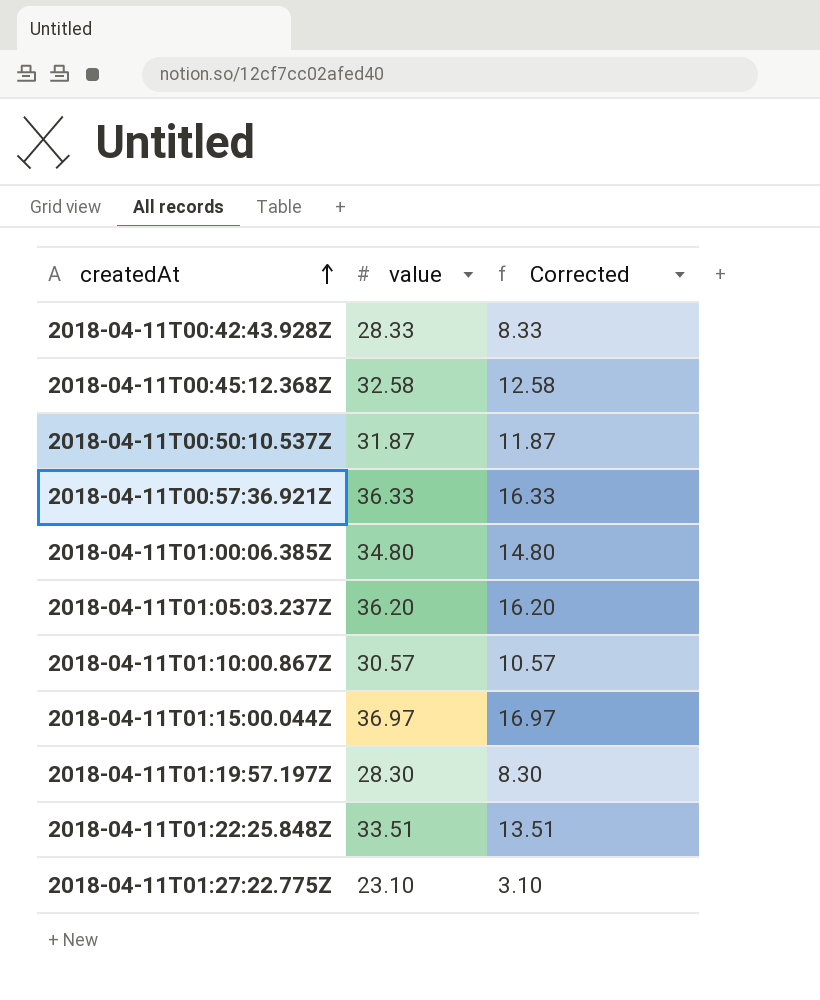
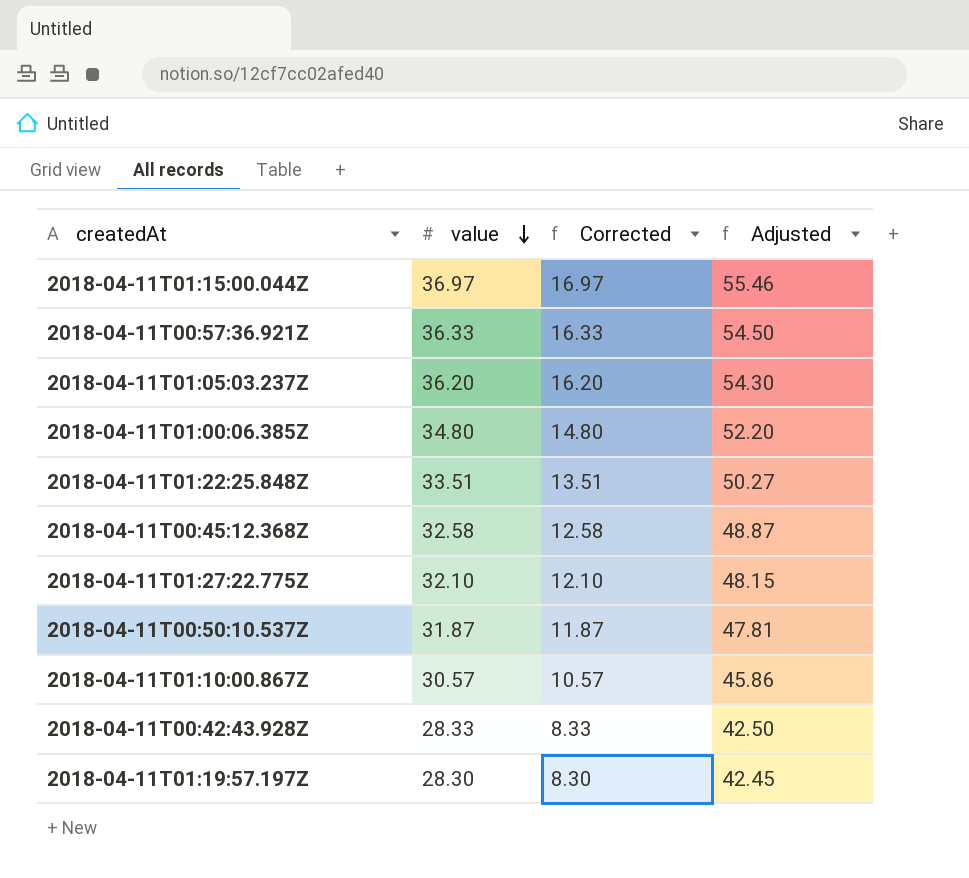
row order: createdAt ascending -> value descending
column Adjusted | formula: none -> [value] * 1.5
2018-04-11T01:27:22.775Z | value: 23.10 -> 32.10
2018-04-11T01:27:22.775Z | Corrected: 3.10 -> 12.10

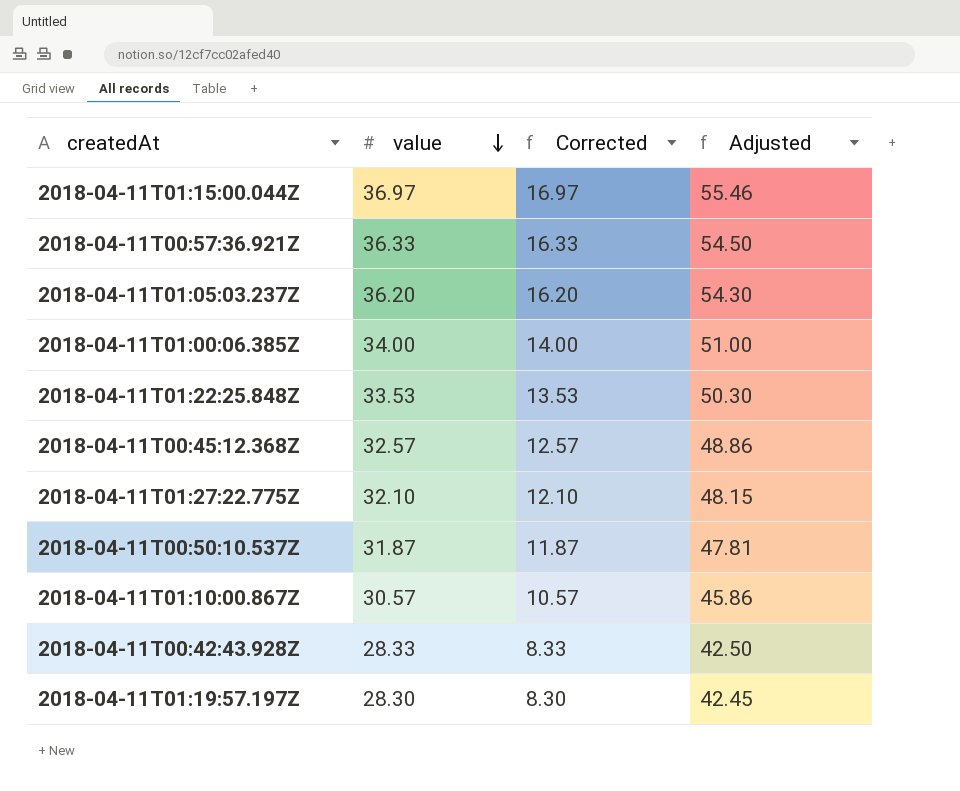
2018-04-11T01:00:06.385Z | value: 34.80 -> 34.00
2018-04-11T01:00:06.385Z | Corrected: 14.80 -> 14.00
2018-04-11T01:00:06.385Z | Adjusted: 52.20 -> 51.00
2018-04-11T01:22:25.848Z | value: 33.51 -> 33.53
2018-04-11T01:22:25.848Z | Corrected: 13.51 -> 13.53
2018-04-11T01:22:25.848Z | Adjusted: 50.27 -> 50.30
2018-04-11T00:45:12.368Z | value: 32.58 -> 32.57
2018-04-11T00:45:12.368Z | Corrected: 12.58 -> 12.57
2018-04-11T00:45:12.368Z | Adjusted: 48.87 -> 48.86

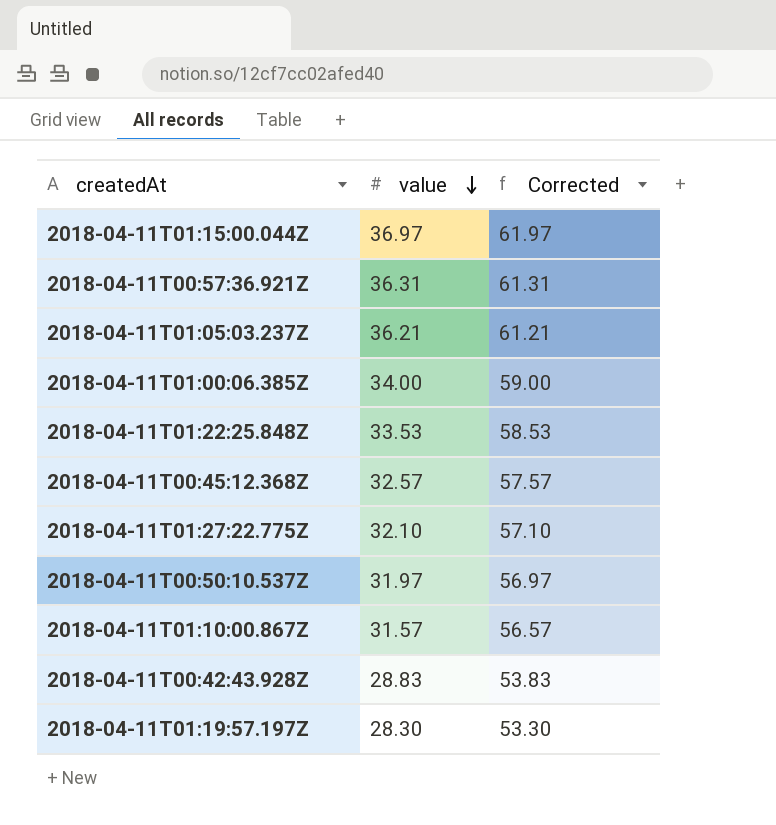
column Adjusted | formula: [value] * 1.5 -> none
column Corrected | formula: [value] - 20 -> [value] + 25
2018-04-11T00:57:36.921Z | value: 36.33 -> 36.31
2018-04-11T01:05:03.237Z | value: 36.20 -> 36.21
2018-04-11T00:50:10.537Z | value: 31.87 -> 31.97
2018-04-11T01:10:00.867Z | value: 30.57 -> 31.57
2018-04-11T00:42:43.928Z | value: 28.33 -> 28.83

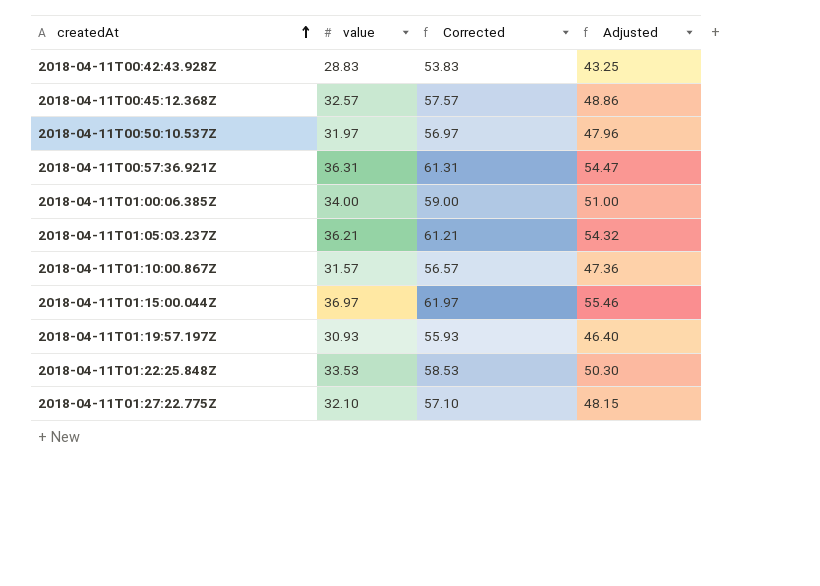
row order: value descending -> createdAt ascending
column Adjusted | formula: none -> [value] * 1.5
2018-04-11T01:19:57.197Z | value: 28.30 -> 30.93
2018-04-11T01:19:57.197Z | Corrected: 53.30 -> 55.93

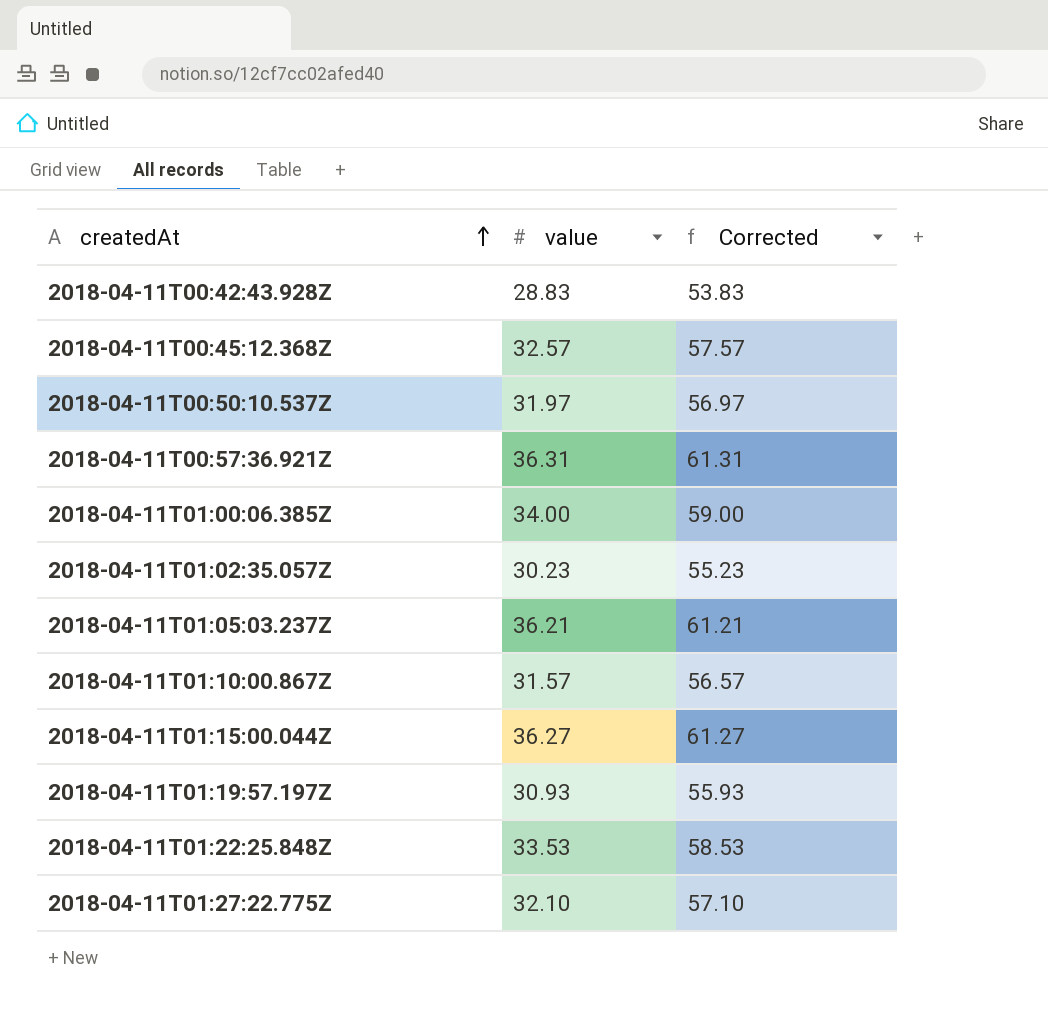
column Adjusted | formula: [value] * 1.5 -> none
row 2018-04-11T01:02:35.057Z: none -> 30.23 | 55.23
2018-04-11T01:15:00.044Z | value: 36.97 -> 36.27
2018-04-11T01:15:00.044Z | Corrected: 61.97 -> 61.27

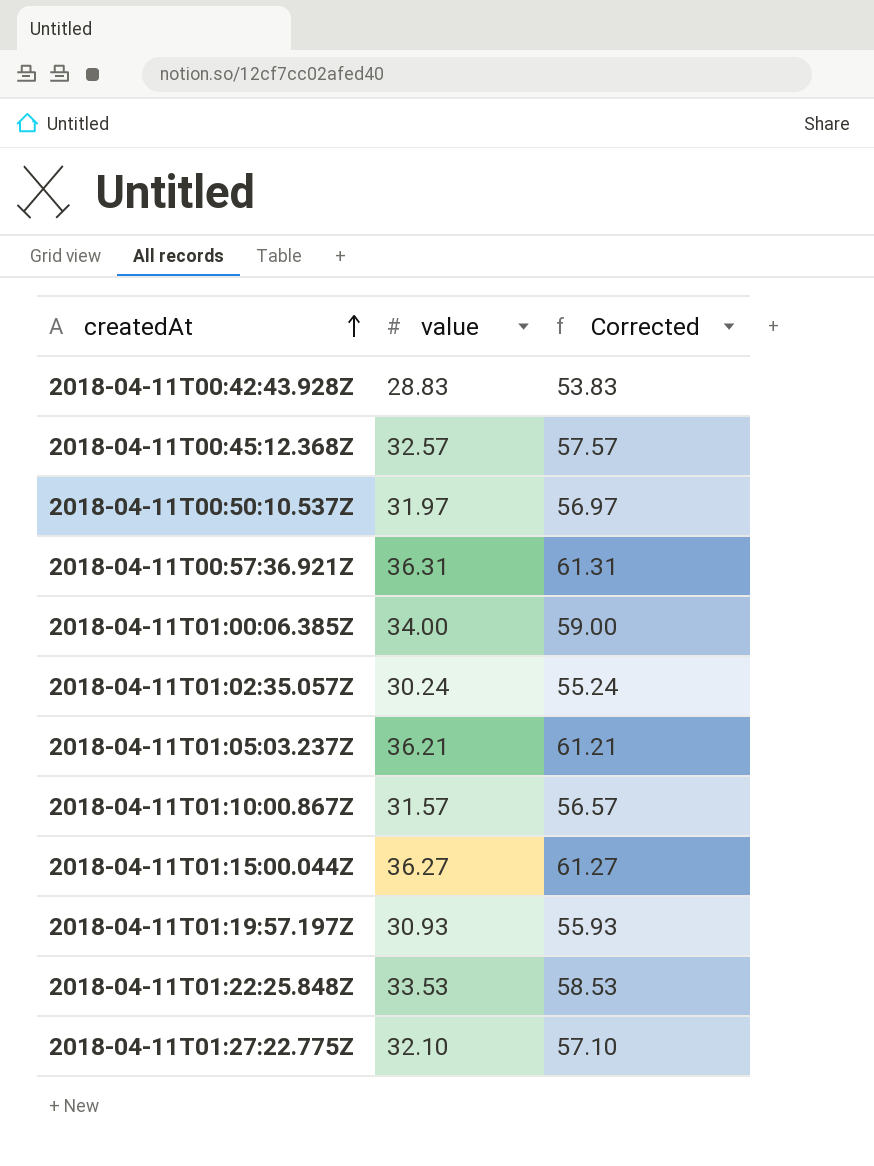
2018-04-11T01:02:35.057Z | value: 30.23 -> 30.24
2018-04-11T01:02:35.057Z | Corrected: 55.23 -> 55.24

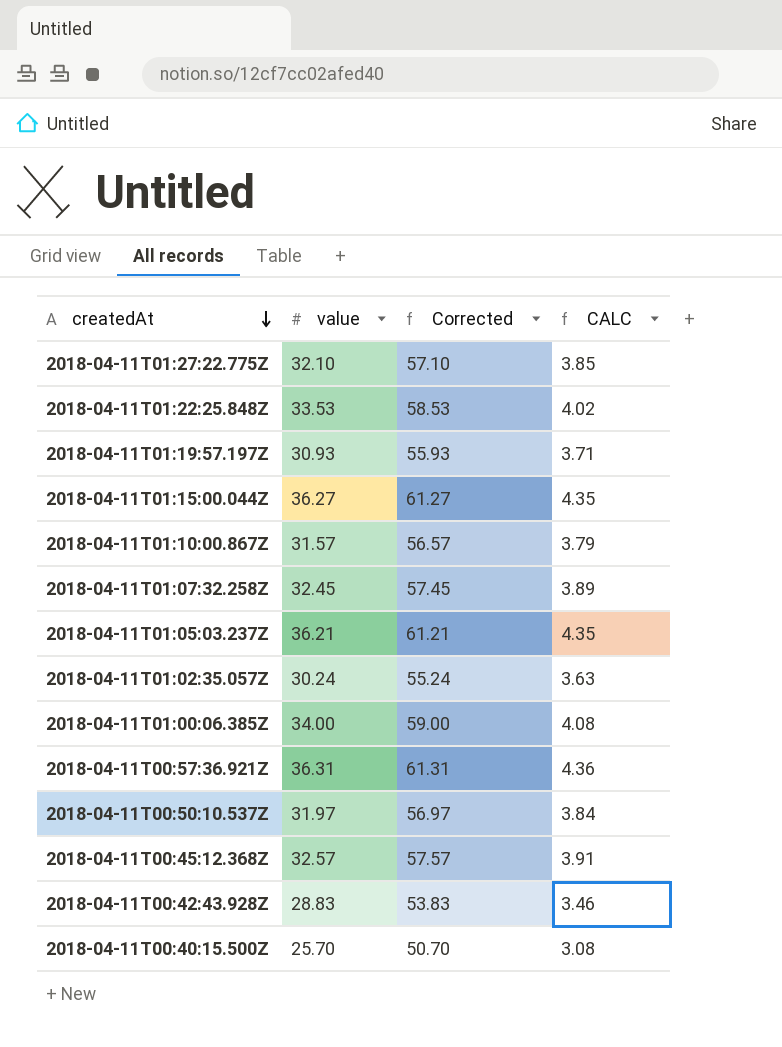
row order: createdAt ascending -> createdAt descending
column CALC | formula: none -> [value] * 0.12
row 2018-04-11T01:07:32.258Z: none -> 32.45 | 57.45 | 3.89
row 2018-04-11T00:40:15.500Z: none -> 25.70 | 50.70 | 3.08

